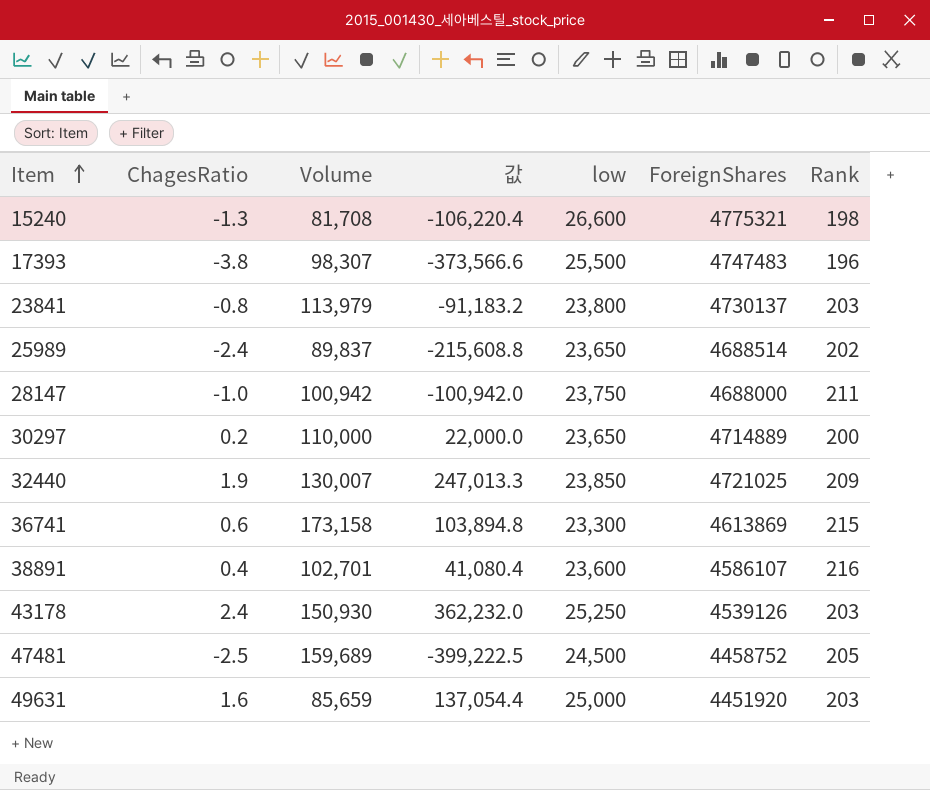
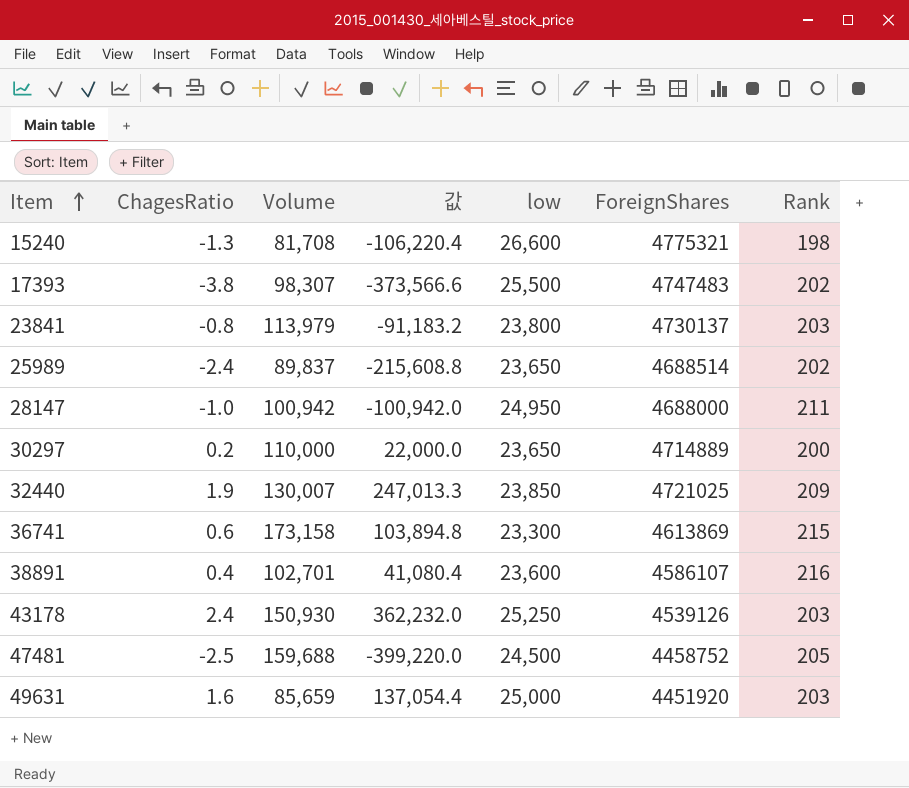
17393 | Rank: 196 -> 202
28147 | low: 23,750 -> 24,950
47481 | Volume: 159,689 -> 159,688
47481 | 값: -399,222.5 -> -399,220.0

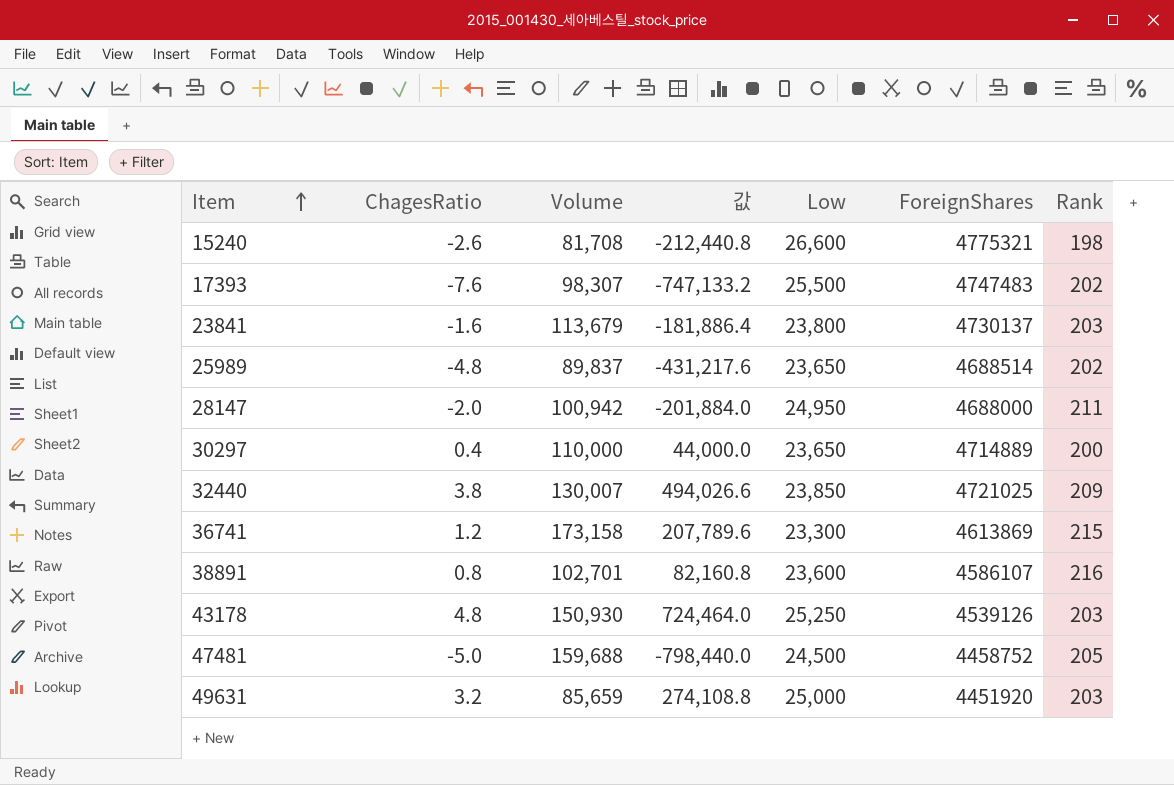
column name: low -> Low
15240 | ChagesRatio: -1.3 -> -2.6
15240 | 값: -106,220.4 -> -212,440.8
17393 | ChagesRatio: -3.8 -> -7.6
17393 | 값: -373,566.6 -> -747,133.2
23841 | ChagesRatio: -0.8 -> -1.6
23841 | Volume: 113,979 -> 113,679
23841 | 값: -91,183.2 -> -181,886.4
25989 | ChagesRatio: -2.4 -> -4.8
25989 | 값: -215,608.8 -> -431,217.6
28147 | ChagesRatio: -1.0 -> -2.0
28147 | 값: -100,942.0 -> -201,884.0
30297 | ChagesRatio: 0.2 -> 0.4
30297 | 값: 22,000.0 -> 44,000.0
32440 | ChagesRatio: 1.9 -> 3.8
32440 | 값: 247,013.3 -> 494,026.6
36741 | ChagesRatio: 0.6 -> 1.2
36741 | 값: 103,894.8 -> 207,789.6
38891 | ChagesRatio: 0.4 -> 0.8
38891 | 값: 41,080.4 -> 82,160.8
43178 | ChagesRatio: 2.4 -> 4.8
43178 | 값: 362,232.0 -> 724,464.0
47481 | ChagesRatio: -2.5 -> -5.0
47481 | 값: -399,220.0 -> -798,440.0
49631 | ChagesRatio: 1.6 -> 3.2
49631 | 값: 137,054.4 -> 274,108.8

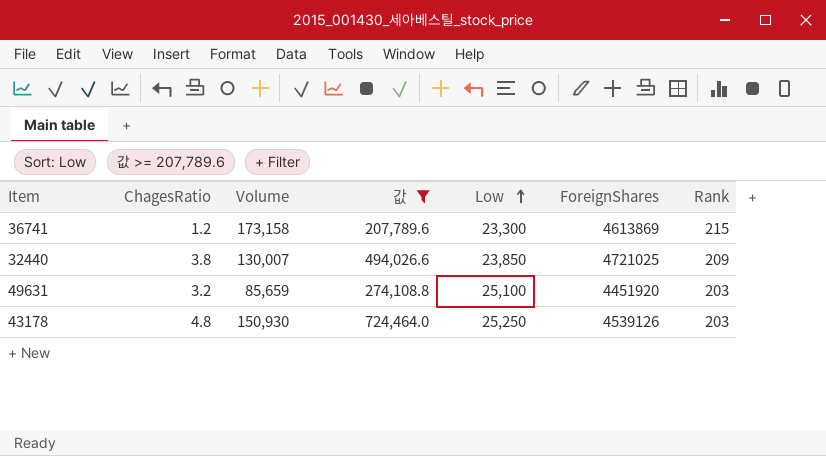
filter: none -> 값 >= 207,789.6
row order: Item ascending -> Low ascending
49631 | Low: 25,000 -> 25,100

